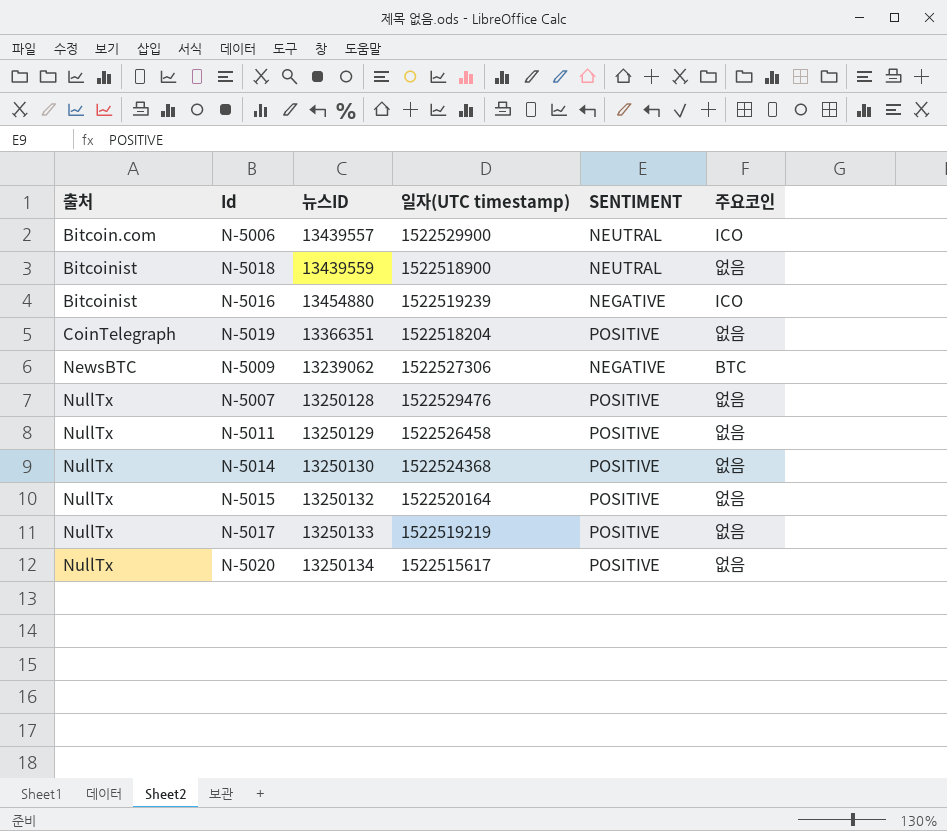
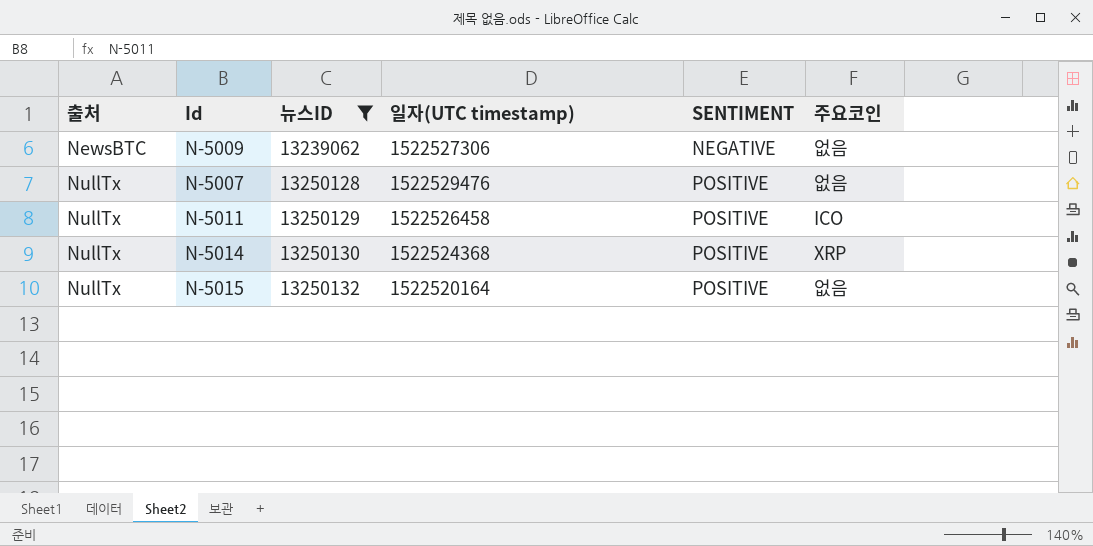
filter: none -> 뉴스ID <= 13250132
N-5009 | 주요코인: BTC -> 없음
N-5011 | 주요코인: 없음 -> ICO
N-5014 | 주요코인: 없음 -> XRP

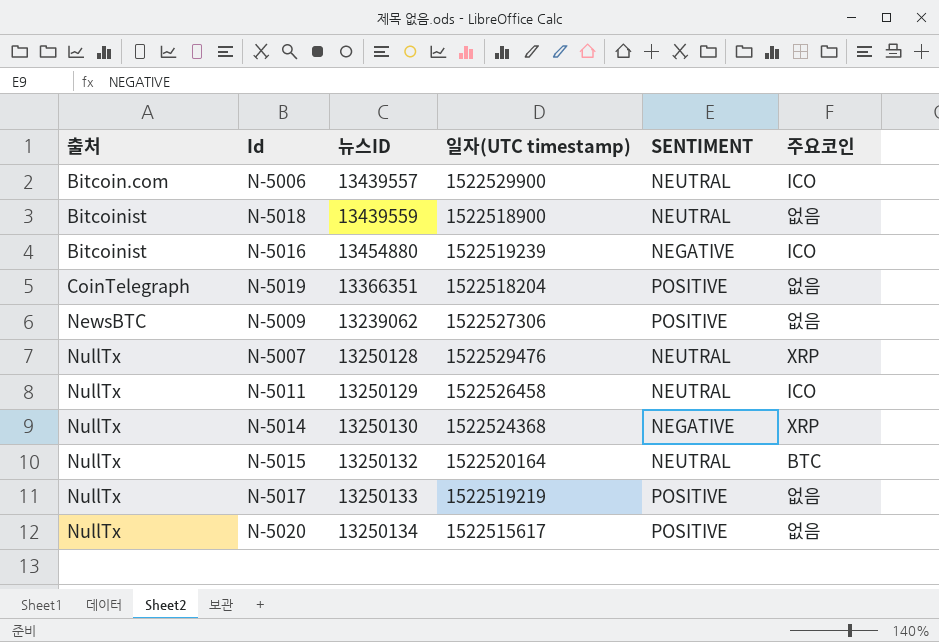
filter: 뉴스ID <= 13250132 -> none
N-5009 | SENTIMENT: NEGATIVE -> POSITIVE
N-5007 | SENTIMENT: POSITIVE -> NEUTRAL
N-5007 | 주요코인: 없음 -> XRP
N-5011 | SENTIMENT: POSITIVE -> NEUTRAL
N-5014 | SENTIMENT: POSITIVE -> NEGATIVE
N-5015 | SENTIMENT: POSITIVE -> NEUTRAL
N-5015 | 주요코인: 없음 -> BTC

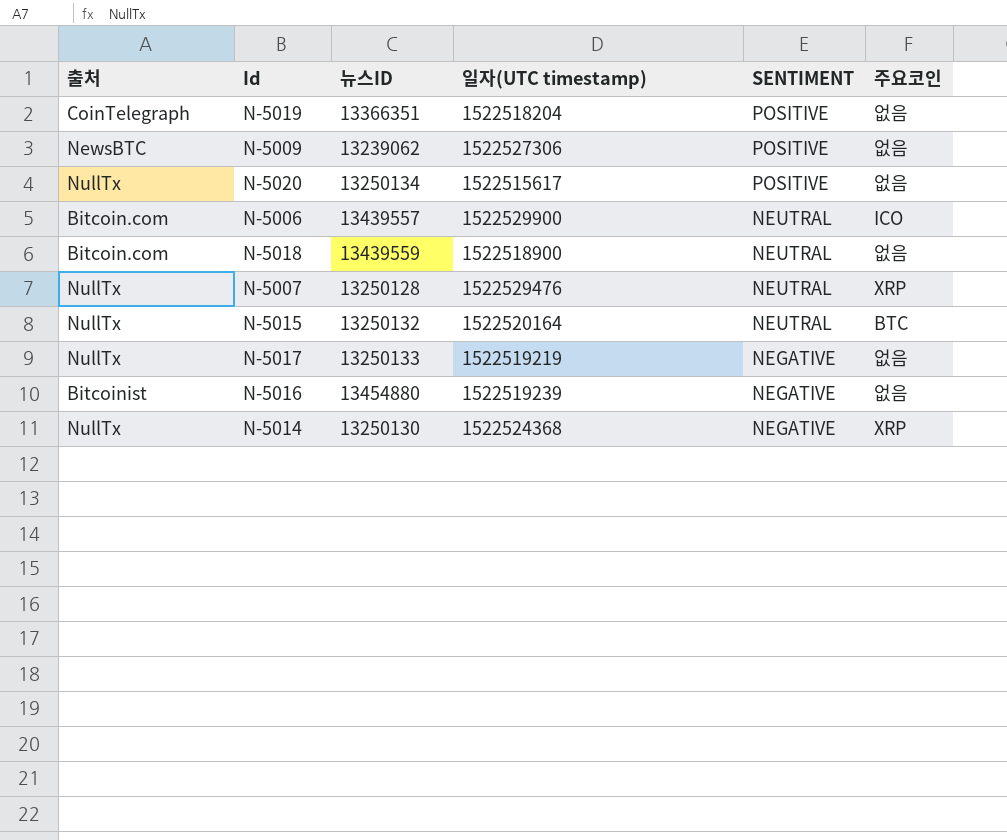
row order: 출처 ascending -> SENTIMENT descending
row N-5011: NullTx | 13250129 | 1522526458 | NEUTRAL | ICO -> none
N-5018 | 출처: Bitcoinist -> Bitcoin.com
N-5017 | SENTIMENT: POSITIVE -> NEGATIVE
N-5016 | 주요코인: ICO -> 없음

